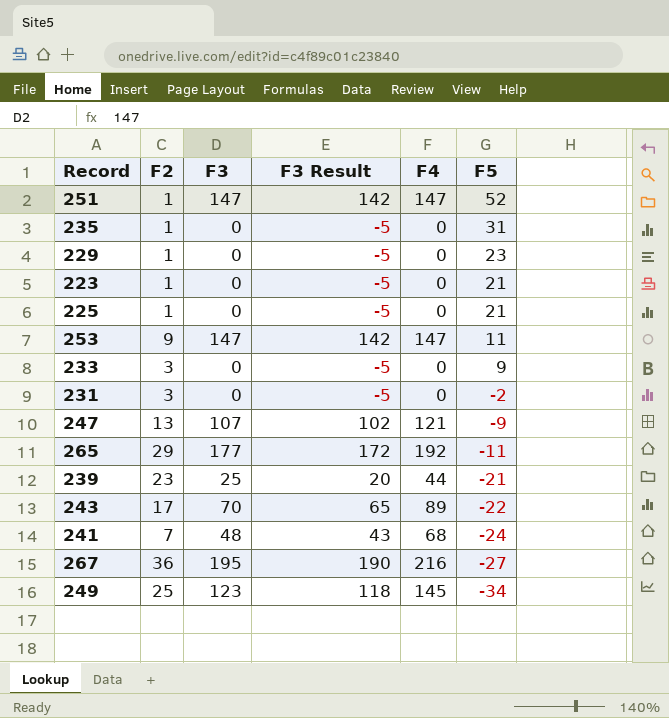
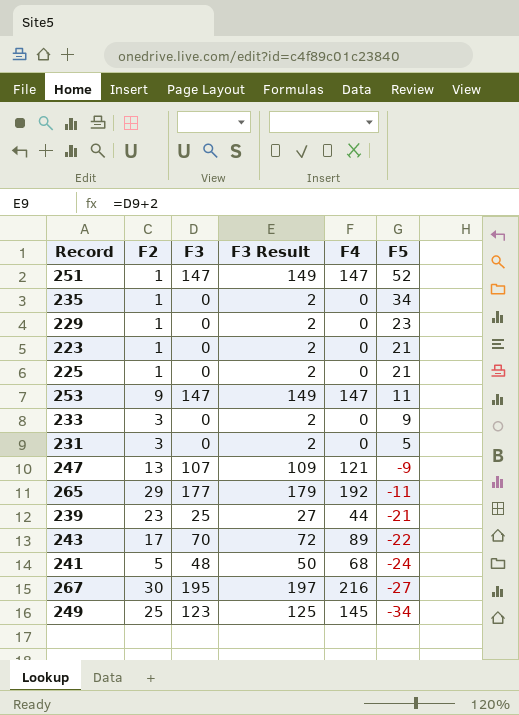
column F3 Result | formula: [F3] - 5 -> [F3] + 2
235 | F5: 31 -> 34
231 | F5: -2 -> 5
241 | F2: 7 -> 5
267 | F2: 36 -> 30

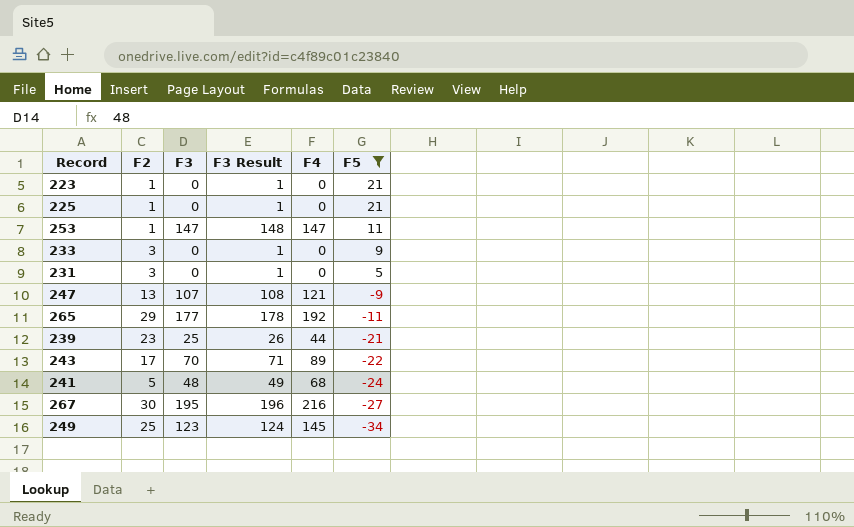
filter: none -> F5 <= 21
column F3 Result | formula: [F3] + 2 -> [F3] + 1
253 | F2: 9 -> 1

